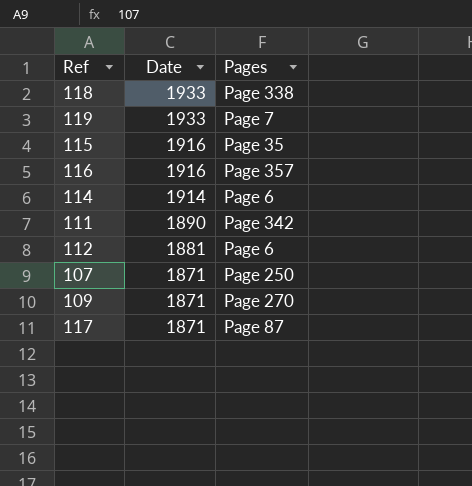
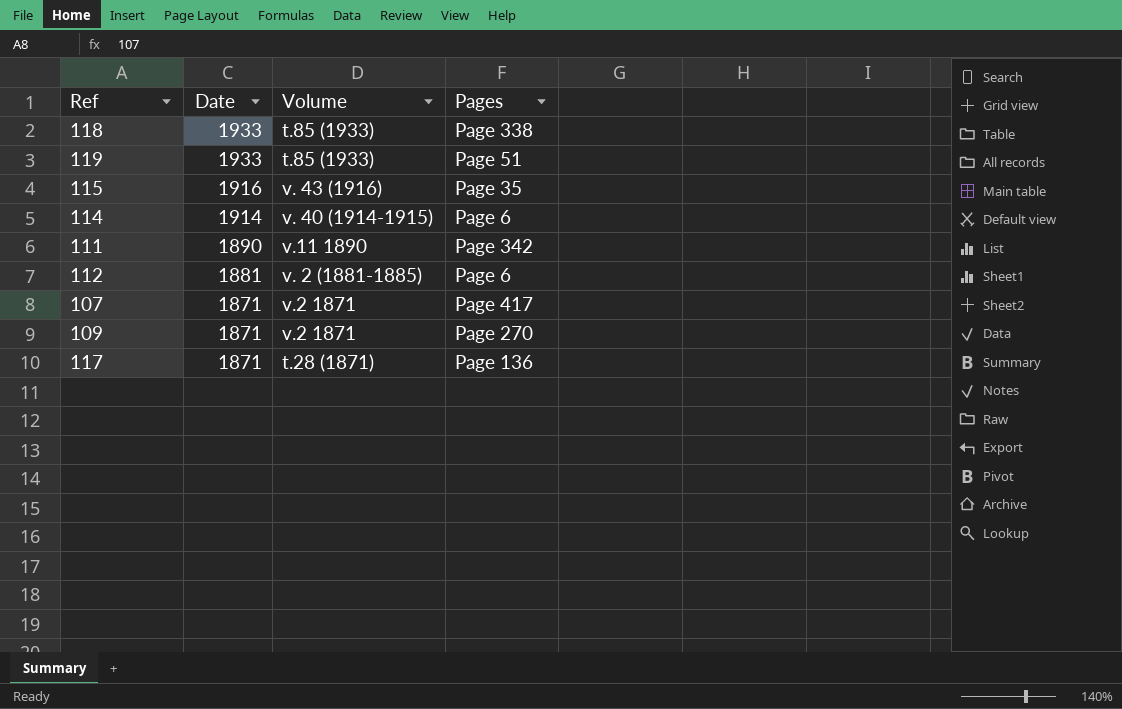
column Volume | position: none -> 3
row 116: 1916 | Page 357 -> none
119 | Pages: Page 7 -> Page 51
107 | Pages: Page 250 -> Page 417
117 | Pages: Page 87 -> Page 136

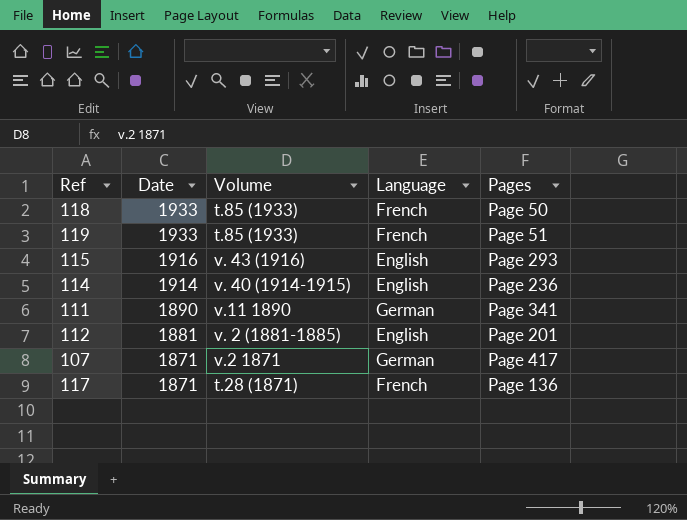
column Language | position: none -> 4
row 109: 1871 | v.2 1871 | Page 270 -> none
118 | Pages: Page 338 -> Page 50
115 | Pages: Page 35 -> Page 293
114 | Pages: Page 6 -> Page 236
111 | Pages: Page 342 -> Page 341
112 | Pages: Page 6 -> Page 201

